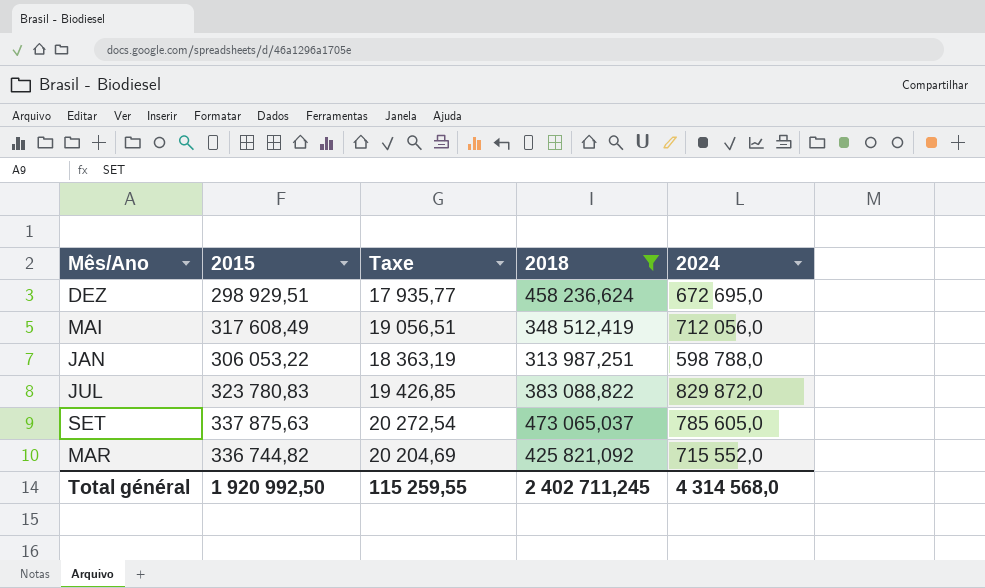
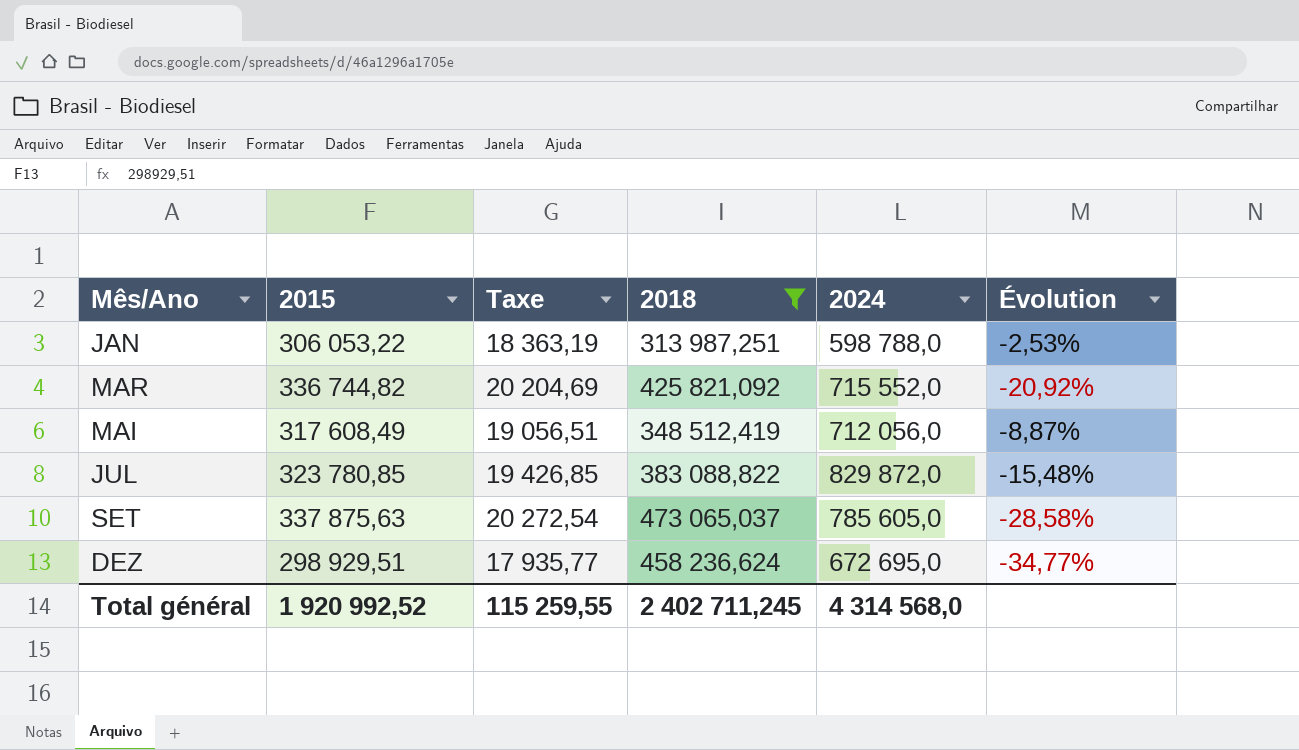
row order: none -> Mês/Ano ascending
column Évolution | formula: none -> ([2015] - [2018]) / [2018]
JUL | 2015: 323 780,83 -> 323 780,85
Total général | 2015: 1 920 992,50 -> 1 920 992,52

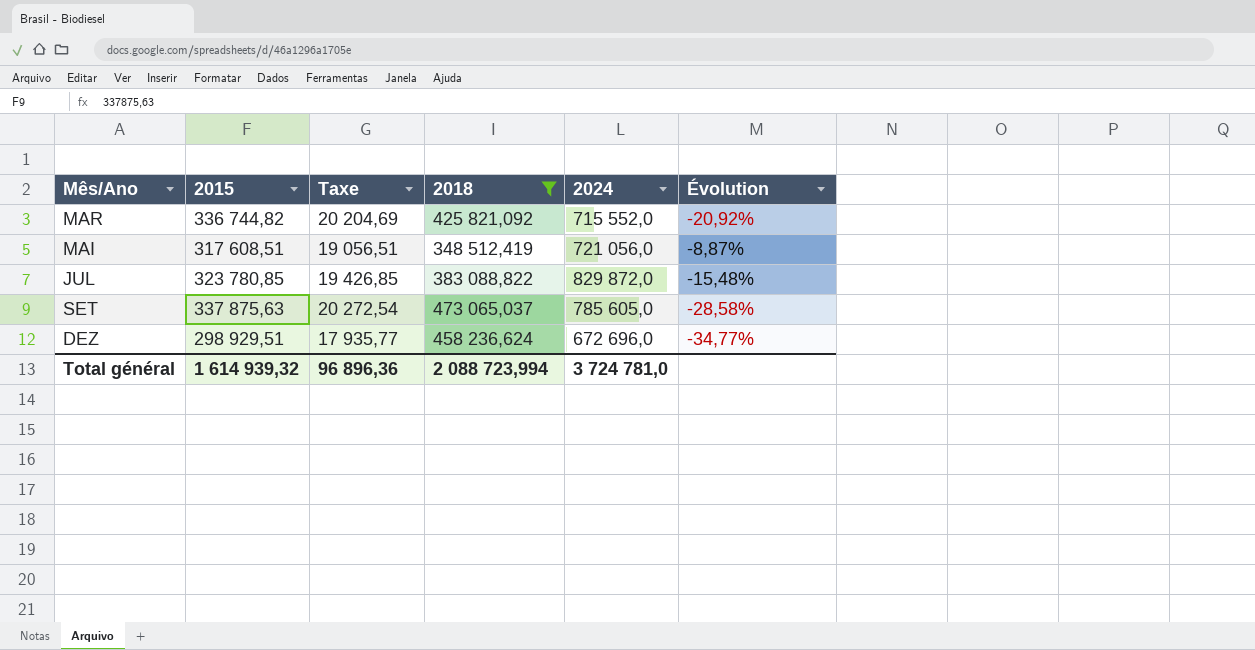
row JAN: 306 053,22 | 18 363,19 | 313 987,251 | 598 788,0 | -2,53% -> none
MAI | 2015: 317 608,49 -> 317 608,51
MAI | 2024: 712 056,0 -> 721 056,0
DEZ | 2024: 672 695,0 -> 672 696,0
Total général | 2015: 1 920 992,52 -> 1 614 939,32
Total général | Taxe: 115 259,55 -> 96 896,36
Total général | 2018: 2 402 711,245 -> 2 088 723,994
Total général | 2024: 4 314 568,0 -> 3 724 781,0

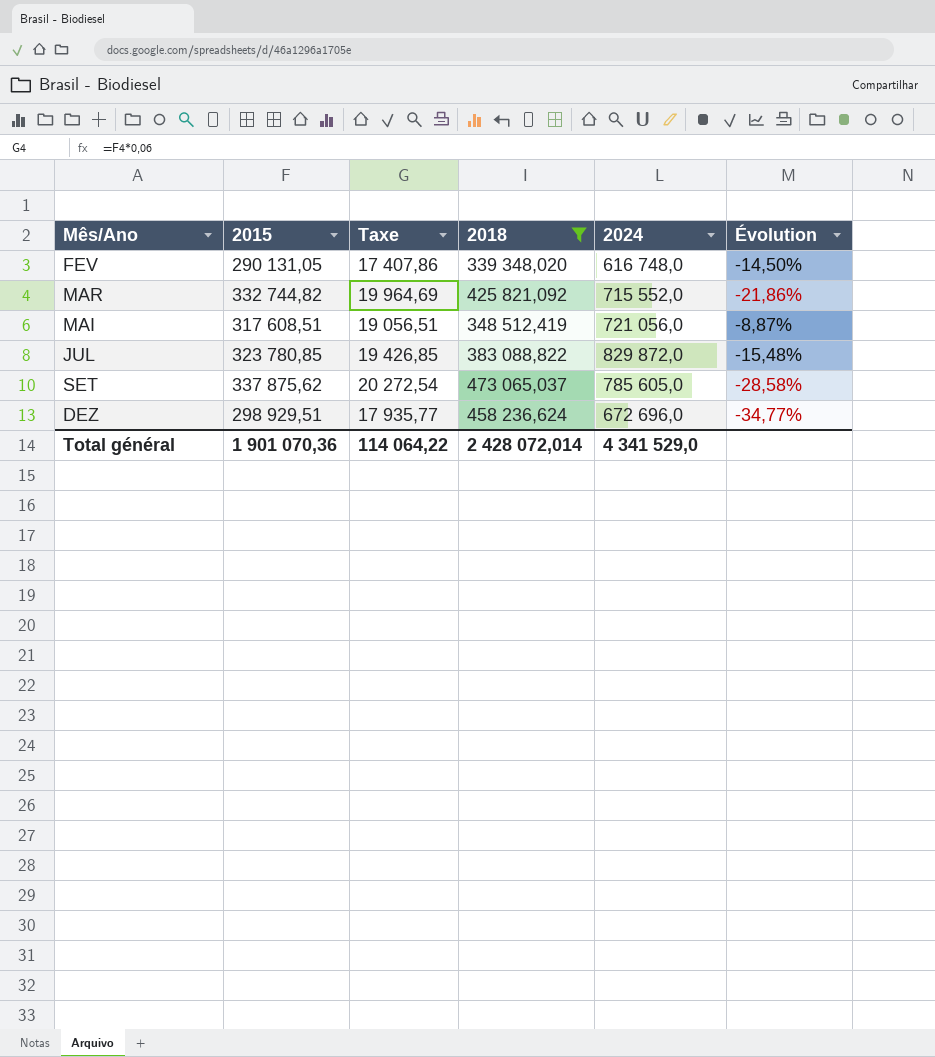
row FEV: none -> 290 131,05 | 17 407,86 | 339 348,020 | 616 748,0 | -14,50%
MAR | 2015: 336 744,82 -> 332 744,82
MAR | Taxe: 20 204,69 -> 19 964,69
MAR | Évolution: -20,92% -> -21,86%
SET | 2015: 337 875,63 -> 337 875,62
Total général | 2015: 1 614 939,32 -> 1 901 070,36
Total général | Taxe: 96 896,36 -> 114 064,22
Total général | 2018: 2 088 723,994 -> 2 428 072,014
Total général | 2024: 3 724 781,0 -> 4 341 529,0

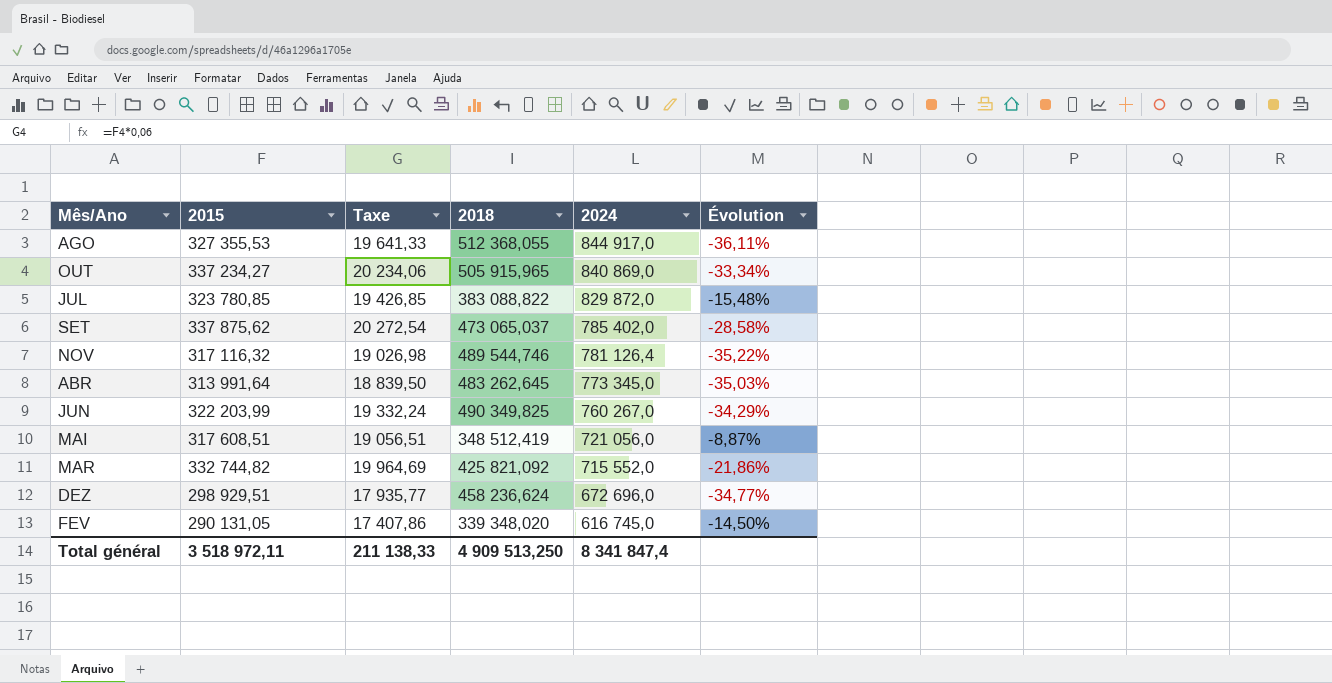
filter: 2018 <= 473 065,037 -> none
row order: Mês/Ano ascending -> 2024 descending
SET | 2024: 785 605,0 -> 785 402,0
FEV | 2024: 616 748,0 -> 616 745,0
Total général | 2015: 1 901 070,36 -> 3 518 972,11
Total général | Taxe: 114 064,22 -> 211 138,33
Total général | 2018: 2 428 072,014 -> 4 909 513,250
Total général | 2024: 4 341 529,0 -> 8 341 847,4

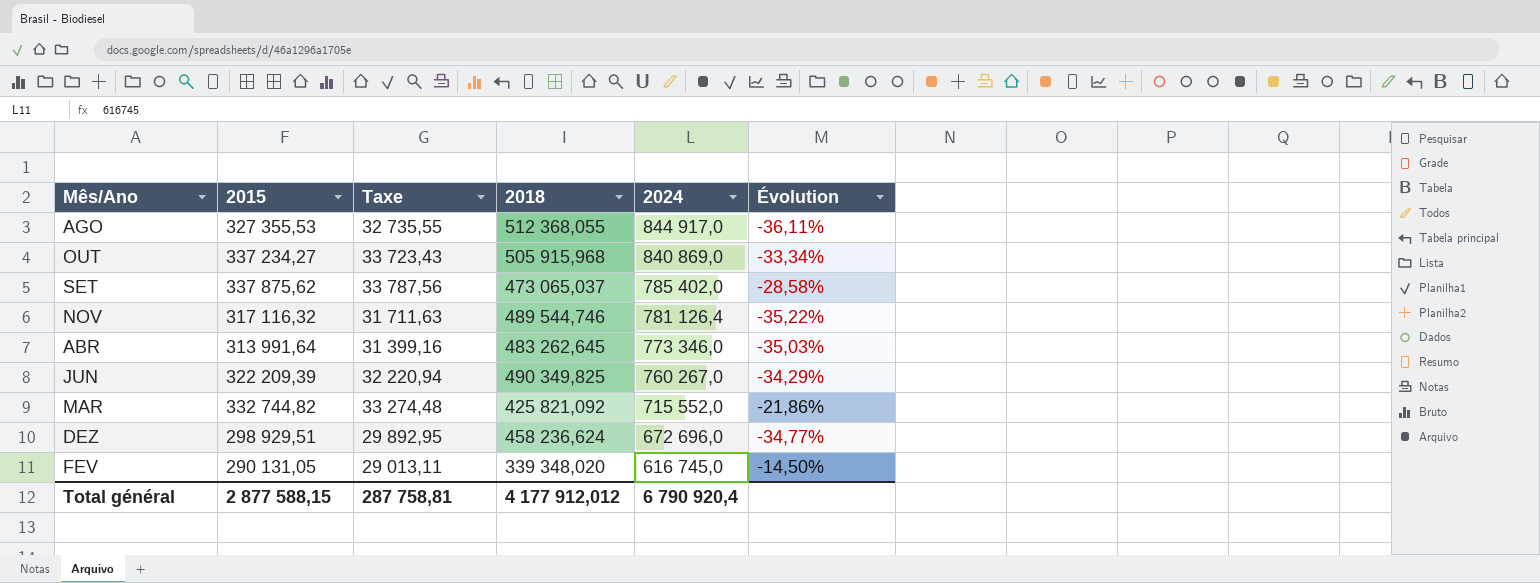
column Taxe | formula: [2015] * 0,06 -> [2015] * 0,1
row JUL: 323 780,85 | 19 426,85 | 383 088,822 | 829 872,0 | -15,48% -> none
row MAI: 317 608,51 | 19 056,51 | 348 512,419 | 721 056,0 | -8,87% -> none
OUT | 2018: 505 915,965 -> 505 915,968
ABR | 2024: 773 345,0 -> 773 346,0
JUN | 2015: 322 203,99 -> 322 209,39
Total général | 2015: 3 518 972,11 -> 2 877 588,15
Total général | Taxe: 211 138,33 -> 287 758,81
Total général | 2018: 4 909 513,250 -> 4 177 912,012
Total général | 2024: 8 341 847,4 -> 6 790 920,4

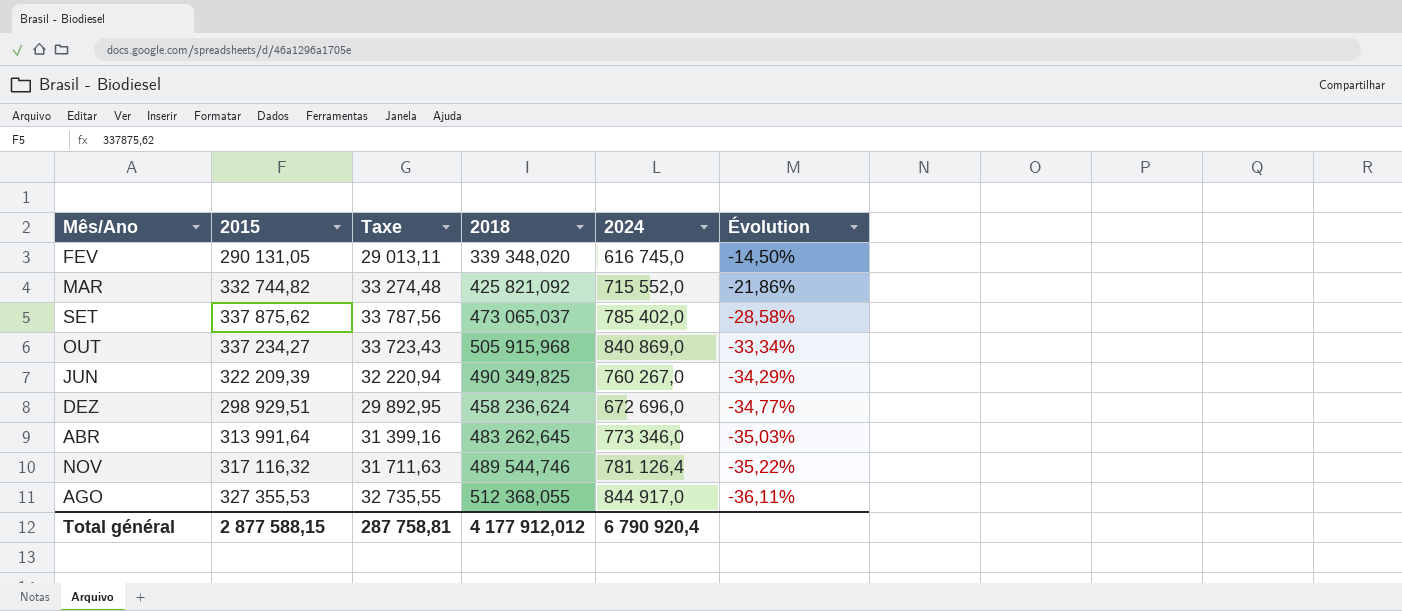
row order: 2024 descending -> Évolution descending

